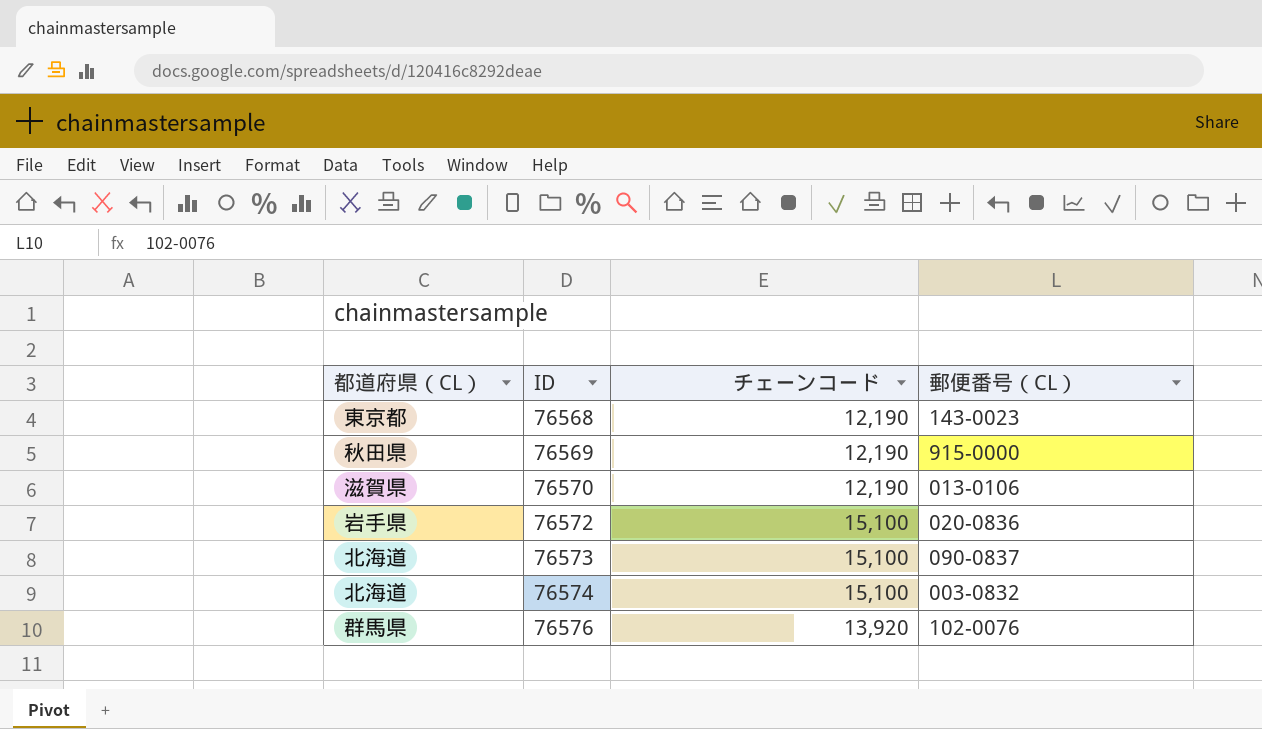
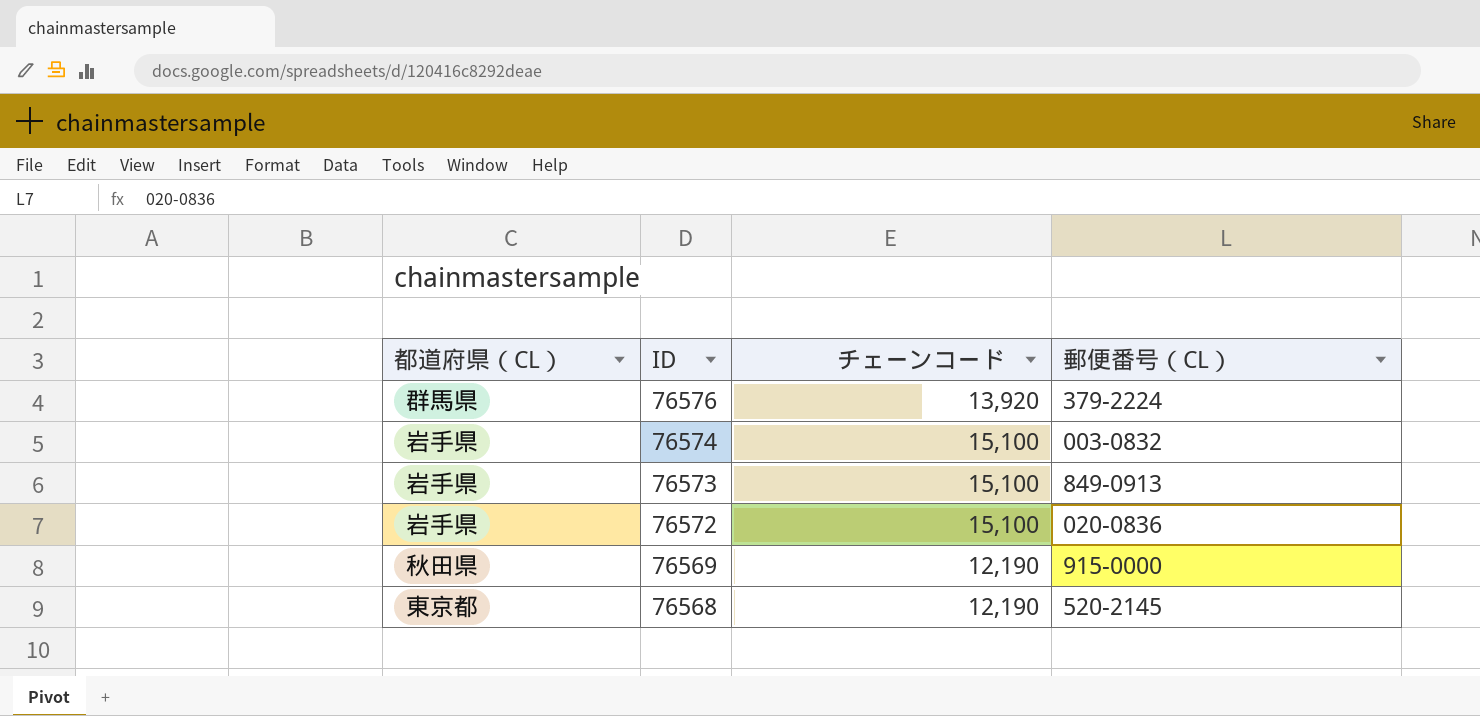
row order: ID ascending -> ID descending
row 76570: 滋賀県 | 12,190 | 013-0106 -> none
76576 | 郵便番号（CL）: 102-0076 -> 379-2224
76574 | 都道府県（CL）: 北海道 -> 岩手県
76573 | 都道府県（CL）: 北海道 -> 岩手県
76573 | 郵便番号（CL）: 090-0837 -> 849-0913
76568 | 郵便番号（CL）: 143-0023 -> 520-2145

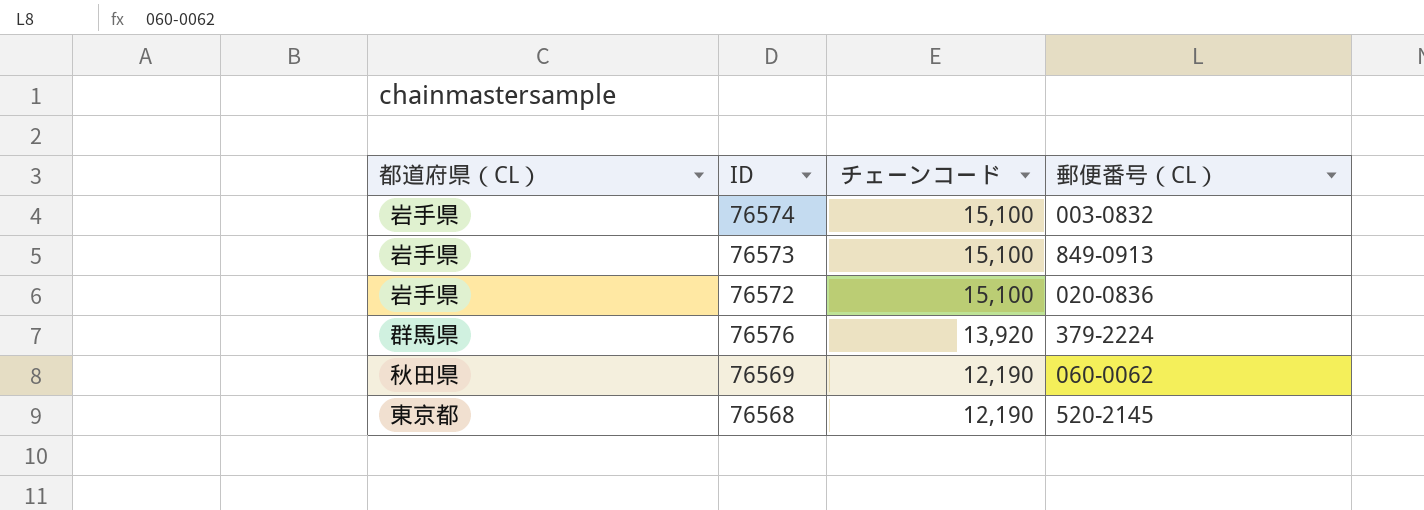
row order: ID descending -> チェーンコード descending
76569 | 郵便番号（CL）: 915-0000 -> 060-0062

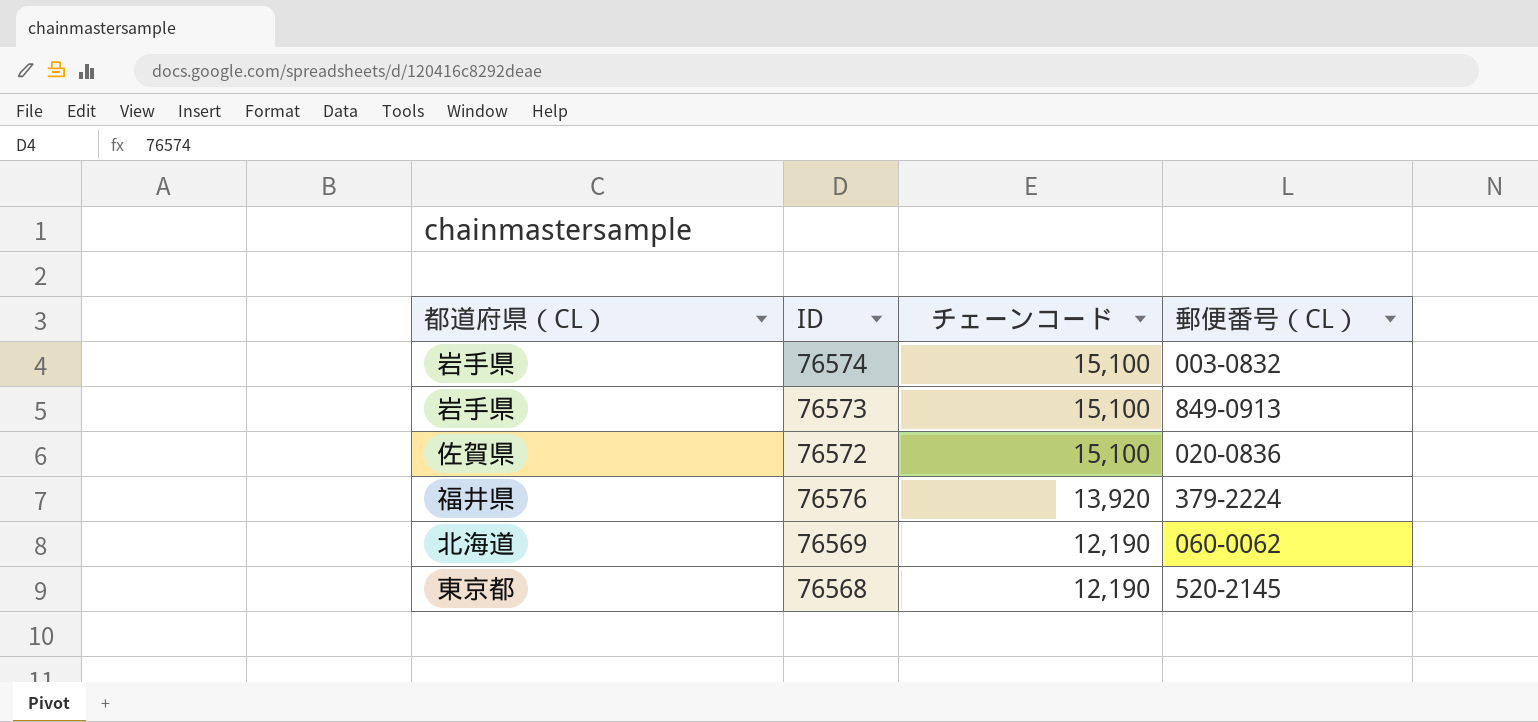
76572 | 都道府県（CL）: 岩手県 -> 佐賀県
76576 | 都道府県（CL）: 群馬県 -> 福井県
76569 | 都道府県（CL）: 秋田県 -> 北海道

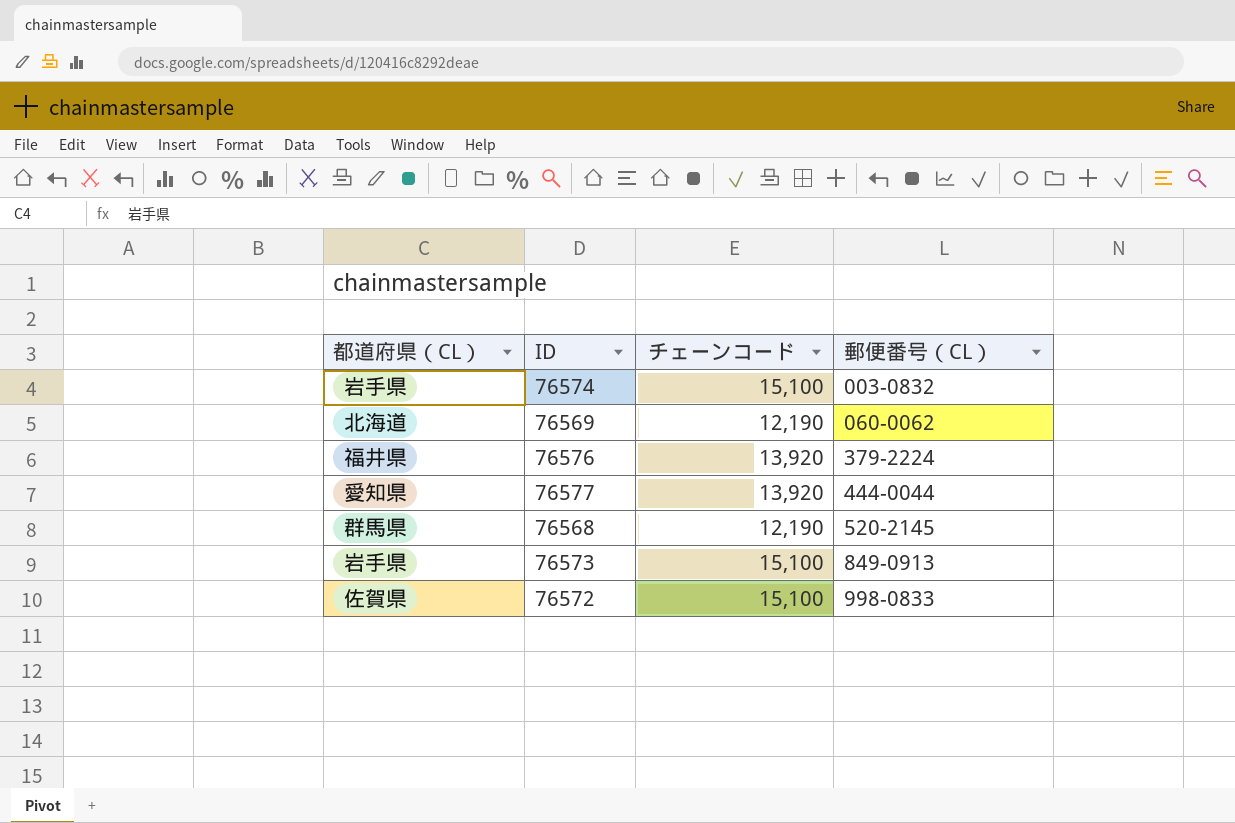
row order: チェーンコード descending -> 郵便番号（CL） ascending
row 76577: none -> 愛知県 | 13,920 | 444-0044
76568 | 都道府県（CL）: 東京都 -> 群馬県
76572 | 郵便番号（CL）: 020-0836 -> 998-0833

